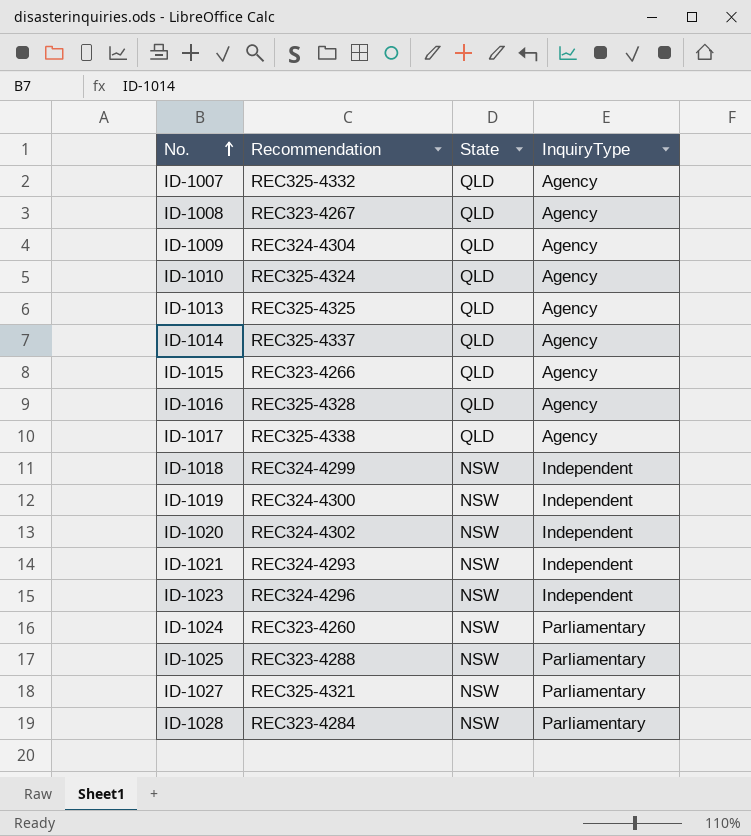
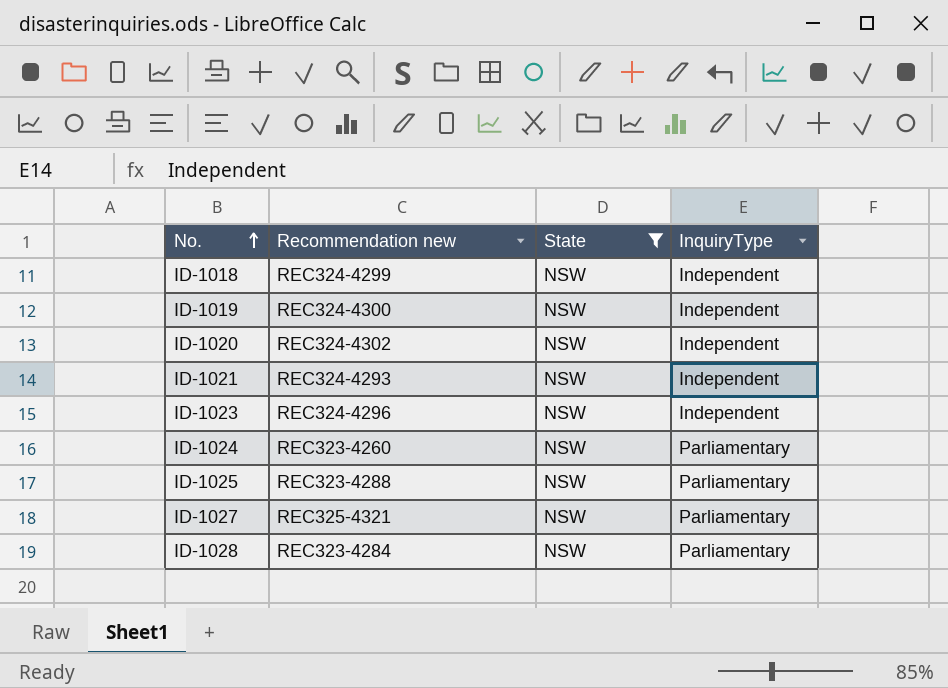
filter: none -> State = NSW
column name: Recommendation -> Recommendation new

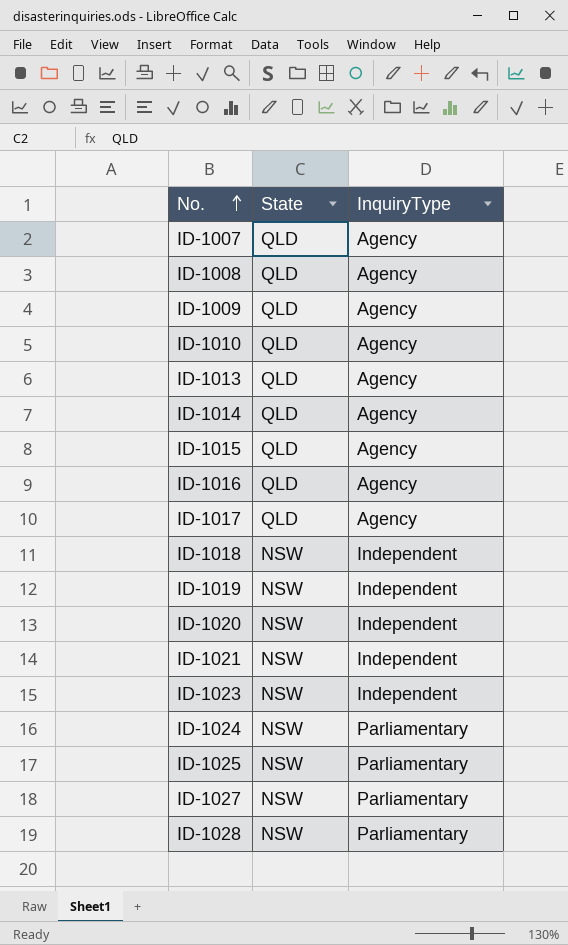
filter: State = NSW -> none
column Recommendation new | position: 2 -> none

